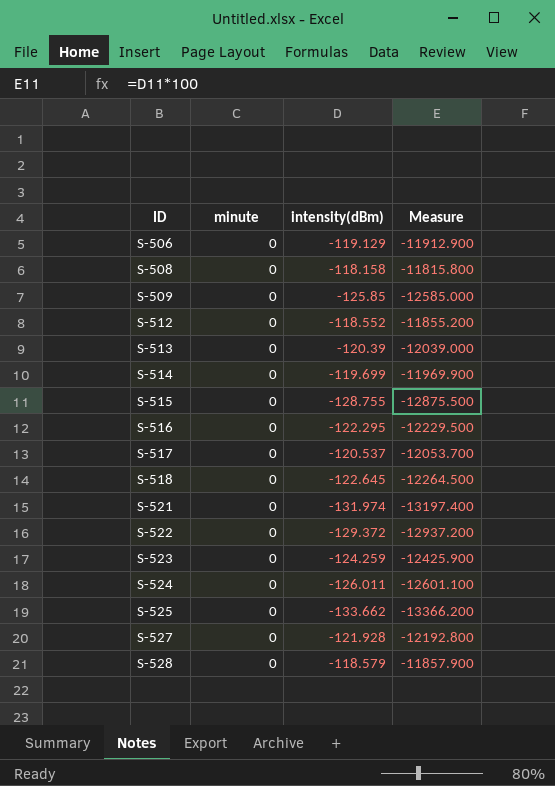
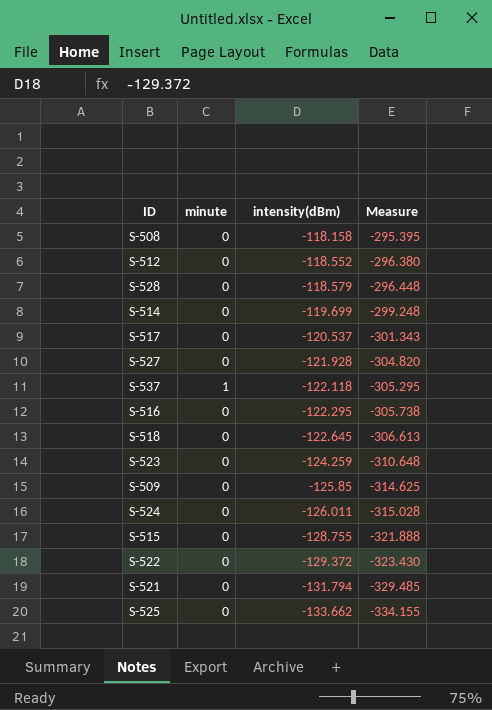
row order: ID ascending -> intensity(dBm) descending
column Measure | formula: [intensity(dBm)] * 100 -> [intensity(dBm)] * 2.5
row S-506: 0 | -119.129 | -11912.900 -> none
row S-513: 0 | -120.39 | -12039.000 -> none
row S-537: none -> 1 | -122.118 | -305.295
S-521 | intensity(dBm): -131.974 -> -131.794

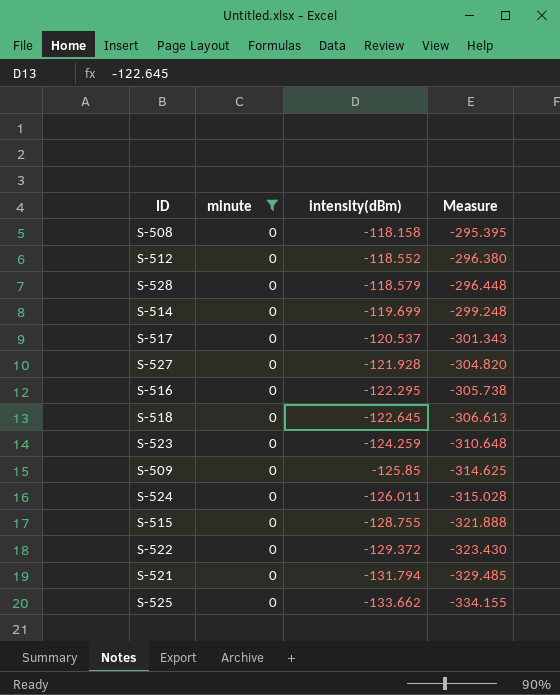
filter: none -> minute = 0

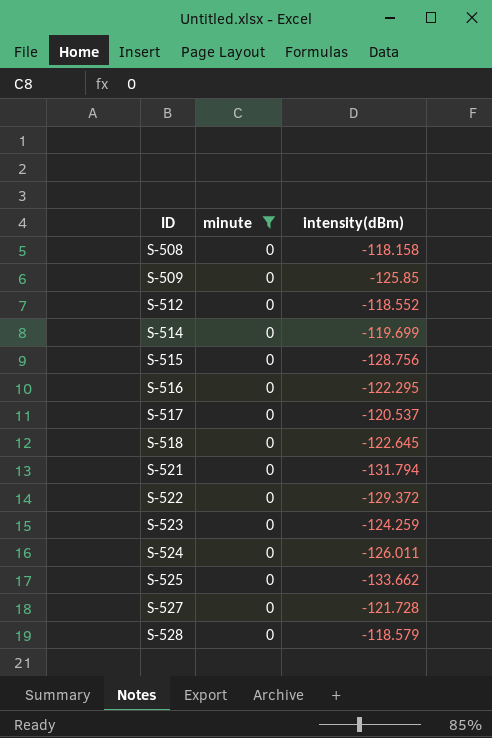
row order: intensity(dBm) descending -> ID ascending
column Measure | formula: [intensity(dBm)] * 2.5 -> none
S-515 | intensity(dBm): -128.755 -> -128.756
S-527 | intensity(dBm): -121.928 -> -121.728

